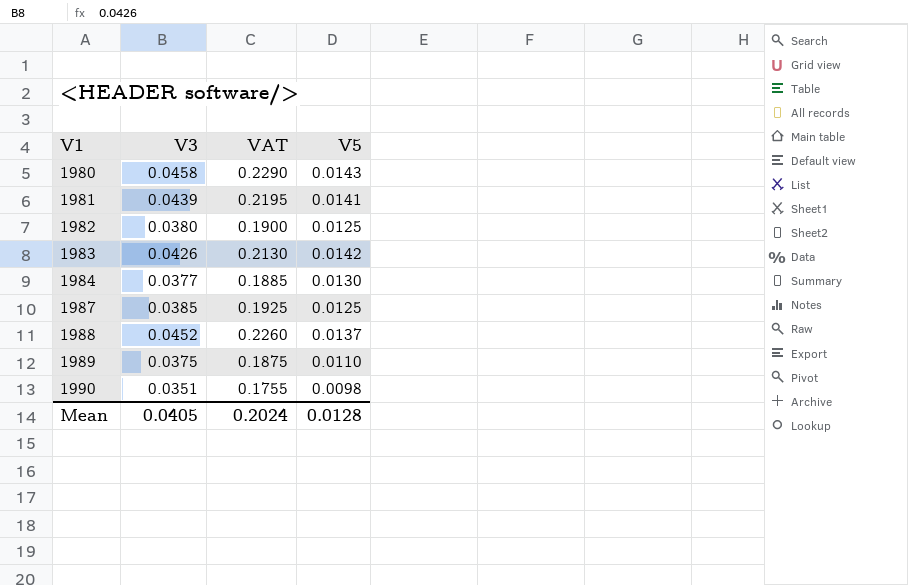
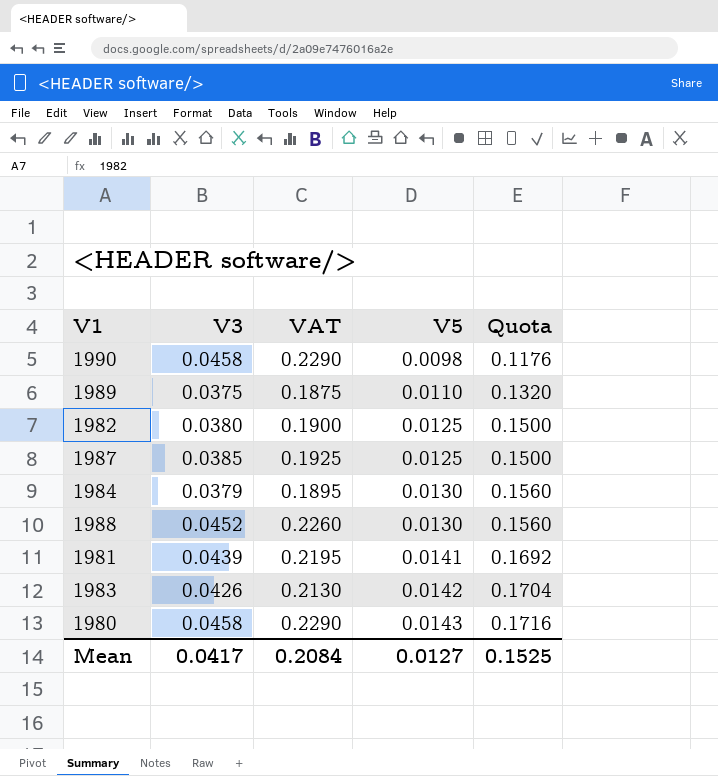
row order: V1 ascending -> V5 ascending
column Quota | formula: none -> [V5] * 12
1990 | V3: 0.0351 -> 0.0458
1990 | VAT: 0.1755 -> 0.2290
1984 | V3: 0.0377 -> 0.0379
1984 | VAT: 0.1885 -> 0.1895
1988 | V5: 0.0137 -> 0.0130
Mean | V3: 0.0405 -> 0.0417
Mean | VAT: 0.2024 -> 0.2084
Mean | V5: 0.0128 -> 0.0127

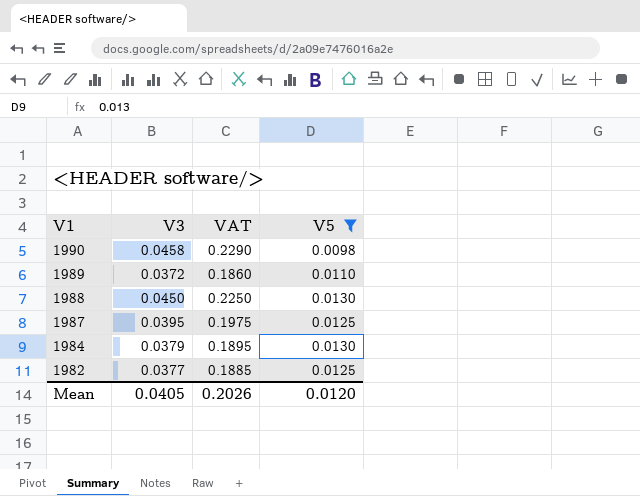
filter: none -> V5 <= 0.0130
row order: V5 ascending -> V1 descending
column Quota | formula: [V5] * 12 -> none
1989 | V3: 0.0375 -> 0.0372
1989 | VAT: 0.1875 -> 0.1860
1988 | V3: 0.0452 -> 0.0450
1988 | VAT: 0.2260 -> 0.2250
1987 | V3: 0.0385 -> 0.0395
1987 | VAT: 0.1925 -> 0.1975
1982 | V3: 0.0380 -> 0.0377
1982 | VAT: 0.1900 -> 0.1885
Mean | V3: 0.0417 -> 0.0405
Mean | VAT: 0.2084 -> 0.2026
Mean | V5: 0.0127 -> 0.0120

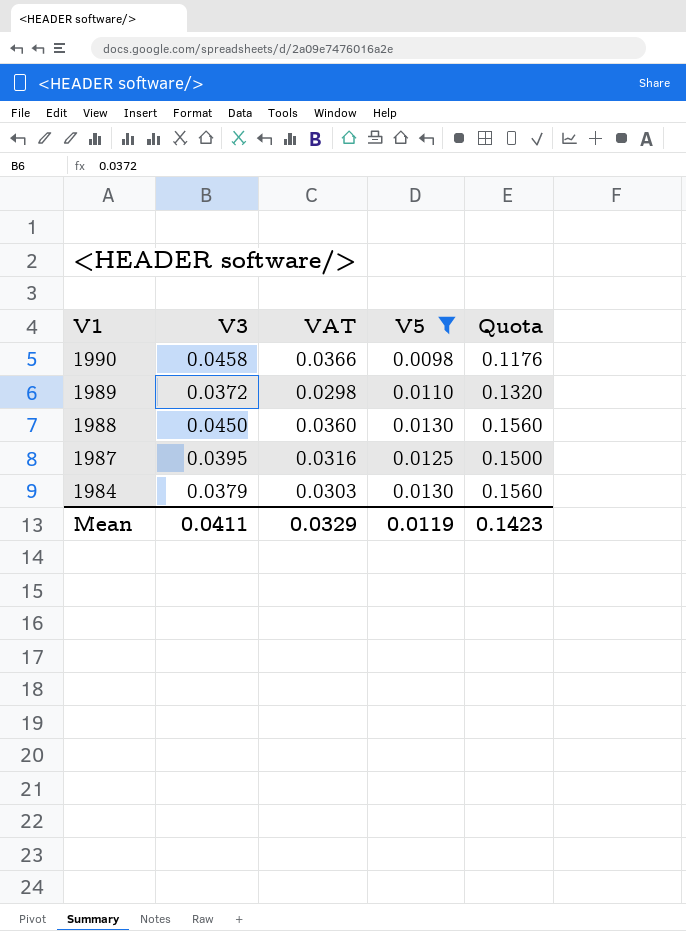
column VAT | formula: [V3] * 5 -> [V3] * 0.8
column Quota | formula: none -> [V5] * 12
row 1982: 0.0377 | 0.1885 | 0.0125 -> none
Mean | V3: 0.0405 -> 0.0411
Mean | VAT: 0.2026 -> 0.0329
Mean | V5: 0.0120 -> 0.0119

